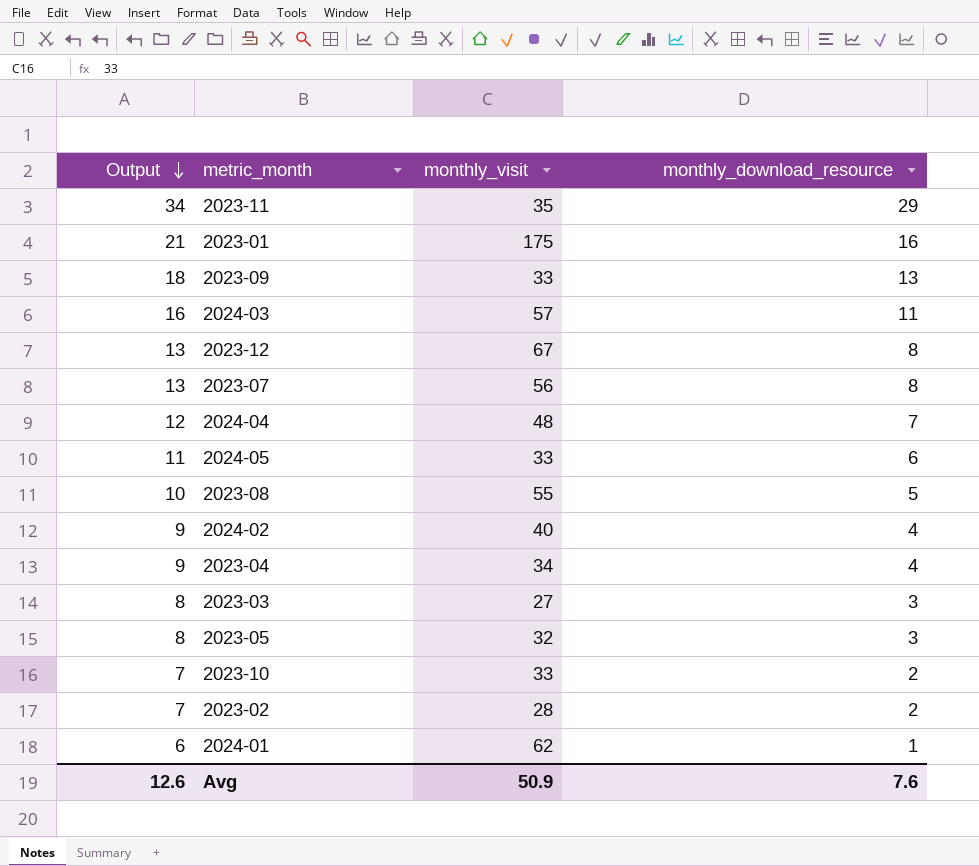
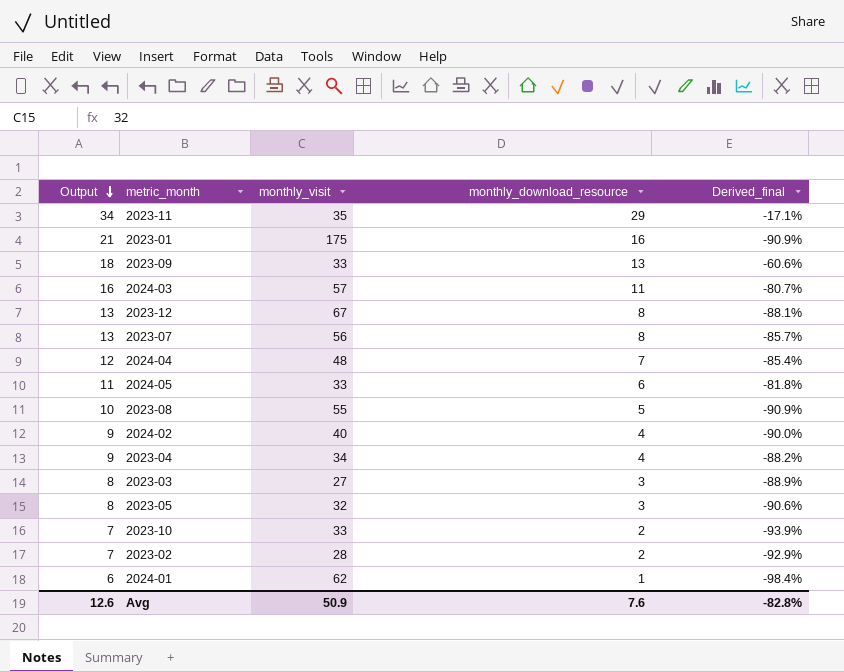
column Derived_final | formula: none -> ([monthly_download_resource] - [monthly_visit]) / [monthly_visit]

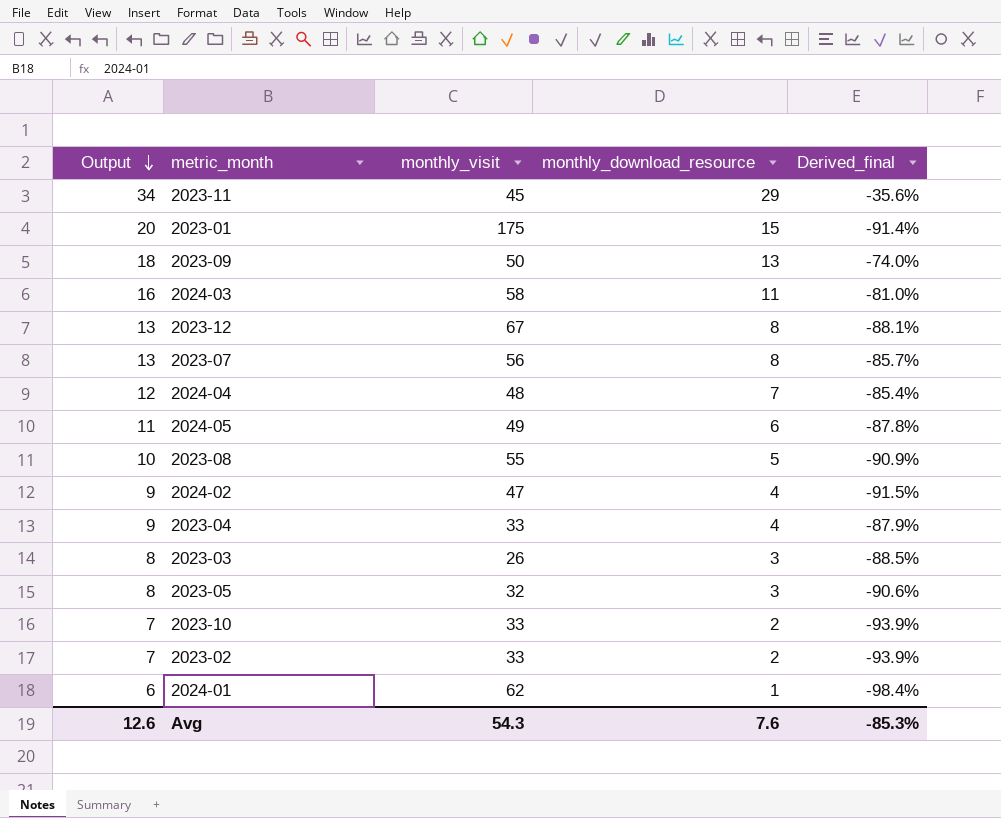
2023-11 | monthly_visit: 35 -> 45
2023-11 | Derived_final: -17.1% -> -35.6%
2023-01 | Output: 21 -> 20
2023-01 | monthly_download_resource: 16 -> 15
2023-01 | Derived_final: -90.9% -> -91.4%
2023-09 | monthly_visit: 33 -> 50
2023-09 | Derived_final: -60.6% -> -74.0%
2024-03 | monthly_visit: 57 -> 58
2024-03 | Derived_final: -80.7% -> -81.0%
2024-05 | monthly_visit: 33 -> 49
2024-05 | Derived_final: -81.8% -> -87.8%
2024-02 | monthly_visit: 40 -> 47
2024-02 | Derived_final: -90.0% -> -91.5%
2023-04 | monthly_visit: 34 -> 33
2023-04 | Derived_final: -88.2% -> -87.9%
2023-03 | monthly_visit: 27 -> 26
2023-03 | Derived_final: -88.9% -> -88.5%
2023-02 | monthly_visit: 28 -> 33
2023-02 | Derived_final: -92.9% -> -93.9%
Avg | monthly_visit: 50.9 -> 54.3
Avg | Derived_final: -82.8% -> -85.3%

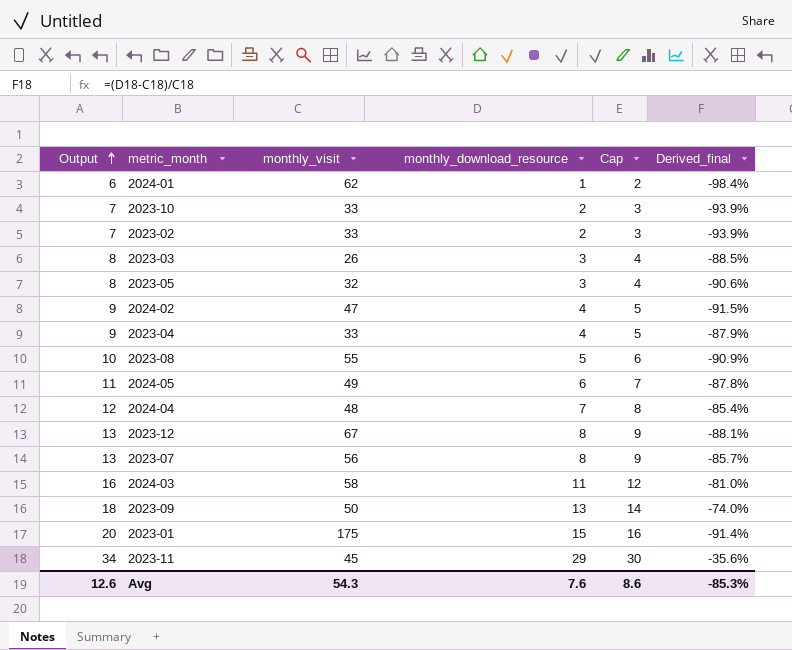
row order: Output descending -> Output ascending
column Cap | formula: none -> [monthly_download_resource] + 1

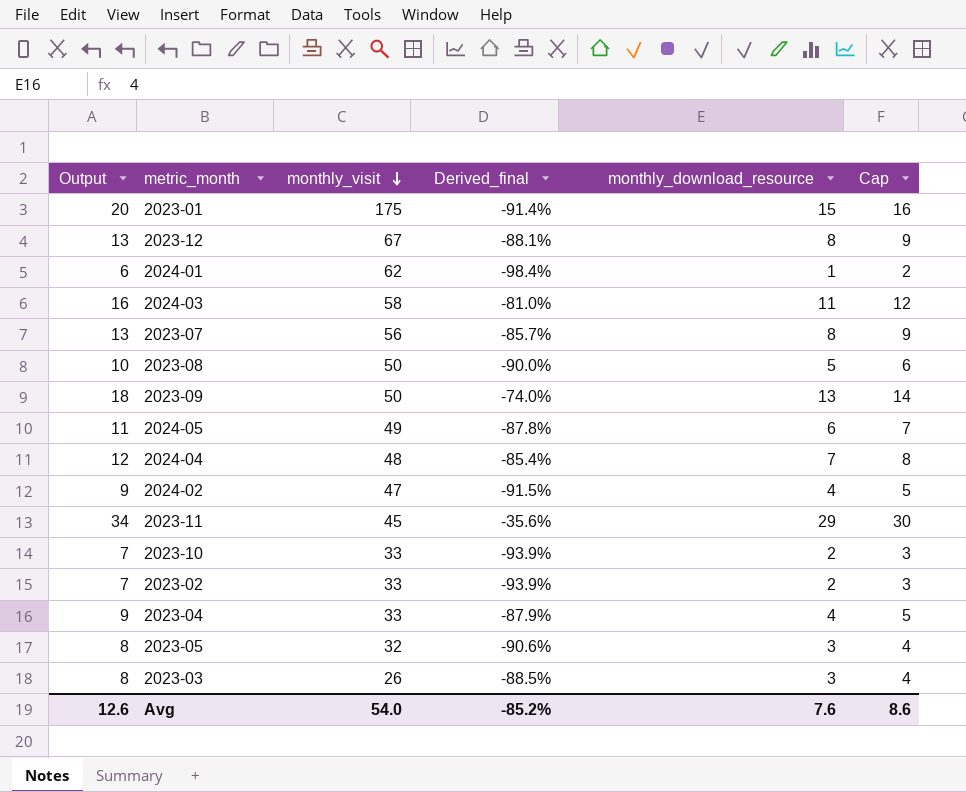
row order: Output ascending -> monthly_visit descending
column Derived_final | position: 6 -> 4
2023-08 | monthly_visit: 55 -> 50
2023-08 | Derived_final: -90.9% -> -90.0%
Avg | monthly_visit: 54.3 -> 54.0
Avg | Derived_final: -85.3% -> -85.2%

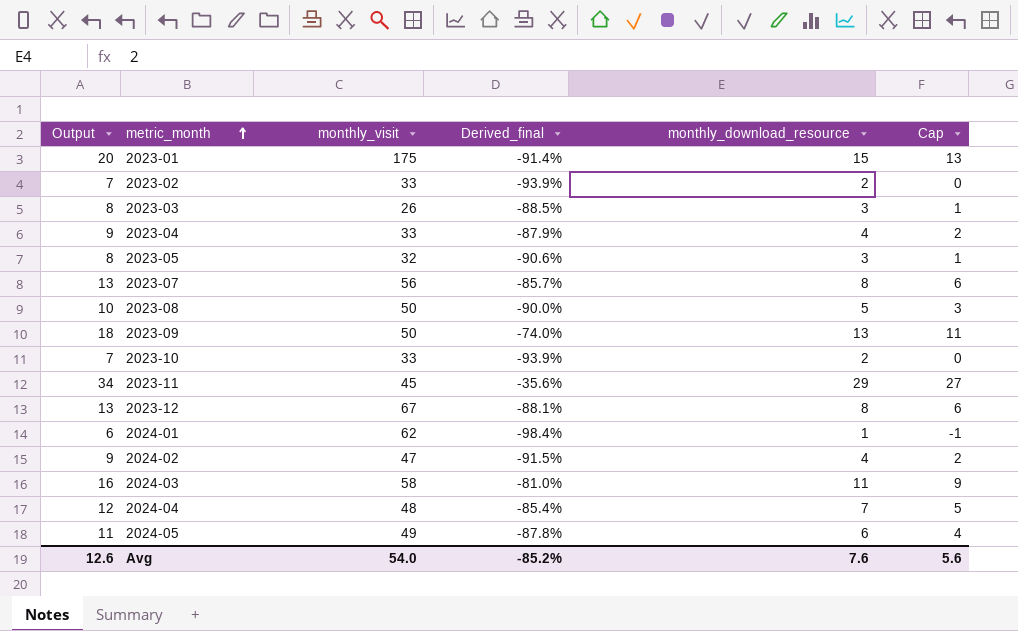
row order: monthly_visit descending -> metric_month ascending
column Cap | formula: [monthly_download_resource] + 1 -> [monthly_download_resource] - 2
Avg | Cap: 8.6 -> 5.6

